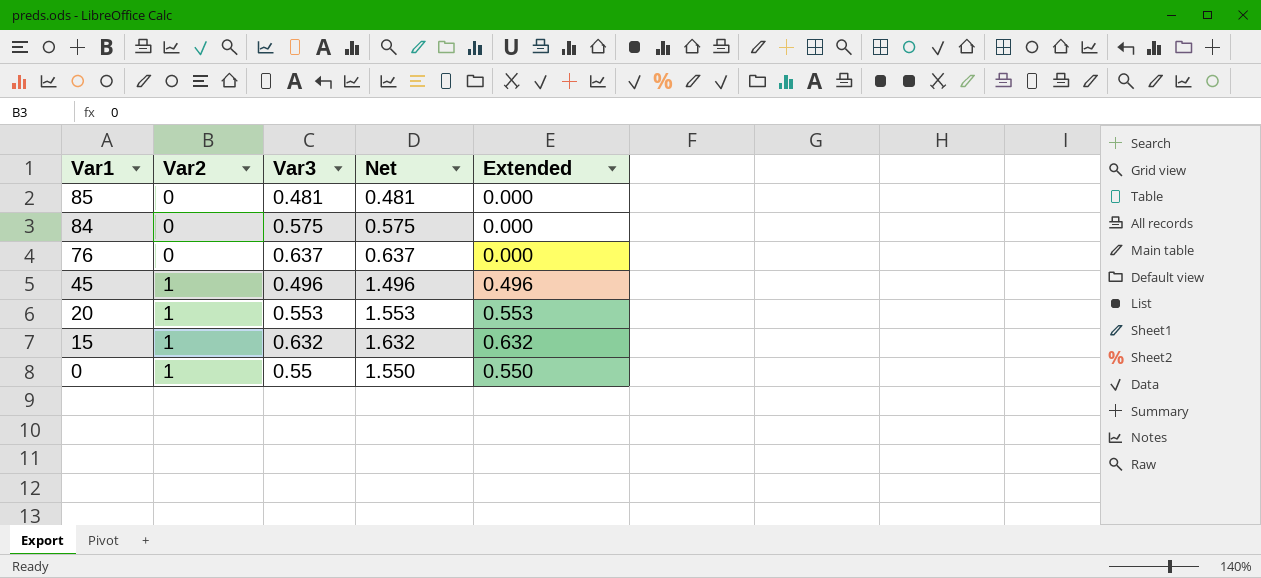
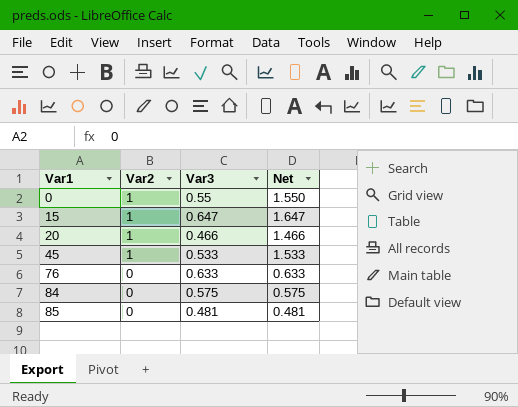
row order: Var1 descending -> Var1 ascending
column Extended | formula: [Var2] * [Var3] -> none
15 | Var3: 0.632 -> 0.647
15 | Net: 1.632 -> 1.647
20 | Var3: 0.553 -> 0.466
20 | Net: 1.553 -> 1.466
45 | Var3: 0.496 -> 0.533
45 | Net: 1.496 -> 1.533
76 | Var3: 0.637 -> 0.633
76 | Net: 0.637 -> 0.633

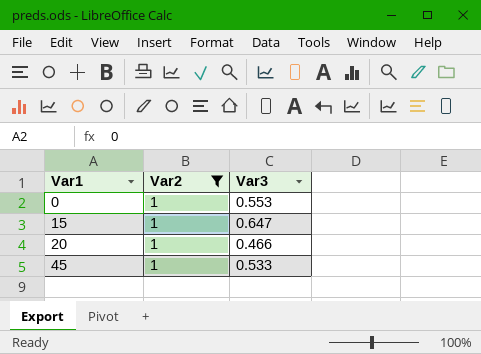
filter: none -> Var2 = 1
column Net | formula: [Var2] + [Var3] -> none
0 | Var3: 0.55 -> 0.553

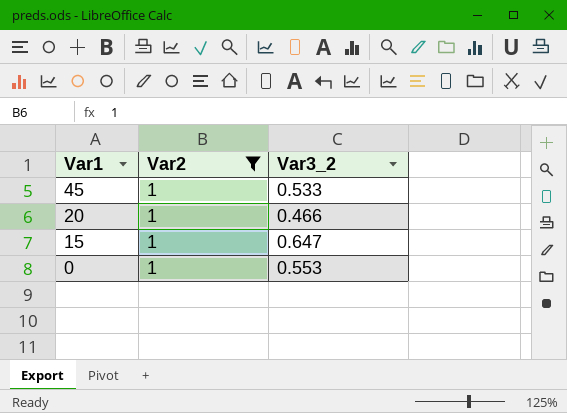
row order: Var1 ascending -> Var1 descending
column name: Var3 -> Var3_2

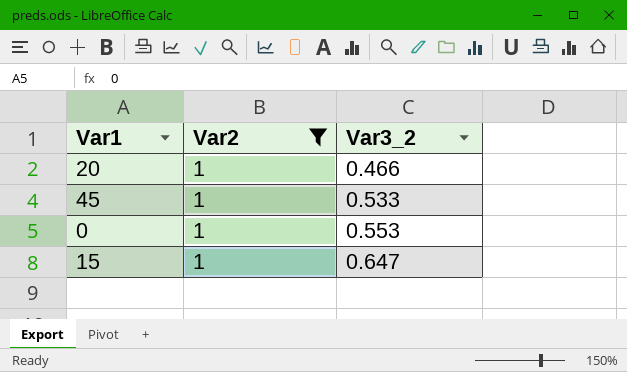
row order: Var1 descending -> Var3_2 ascending

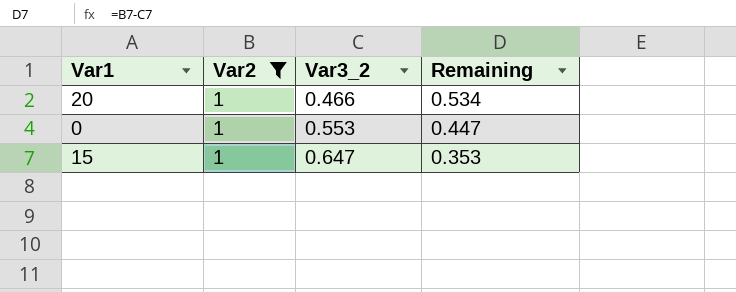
column Remaining | formula: none -> [Var2] - [Var3_2]
row 45: 1 | 0.533 -> none

